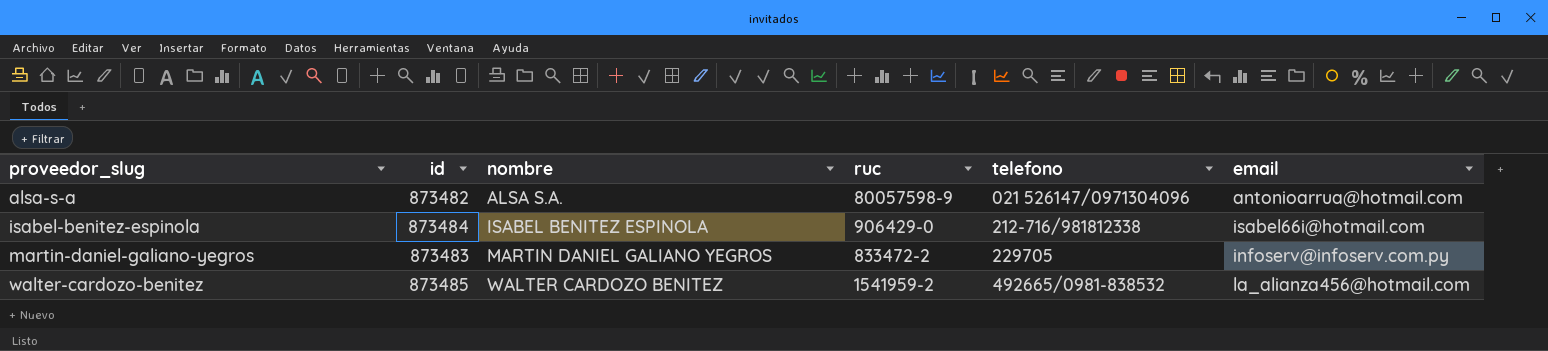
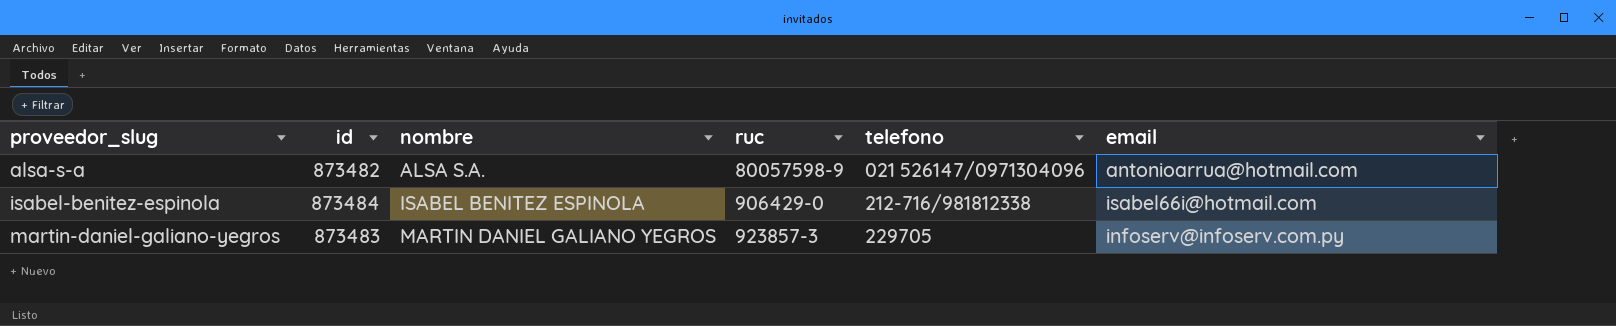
row walter-cardozo-benitez: 873485 | WALTER CARDOZO BENITEZ | 1541959-2 | 492665/0981-838532 | la_alianza456@hotmail.com -> none
martin-daniel-galiano-yegros | ruc: 833472-2 -> 923857-3

